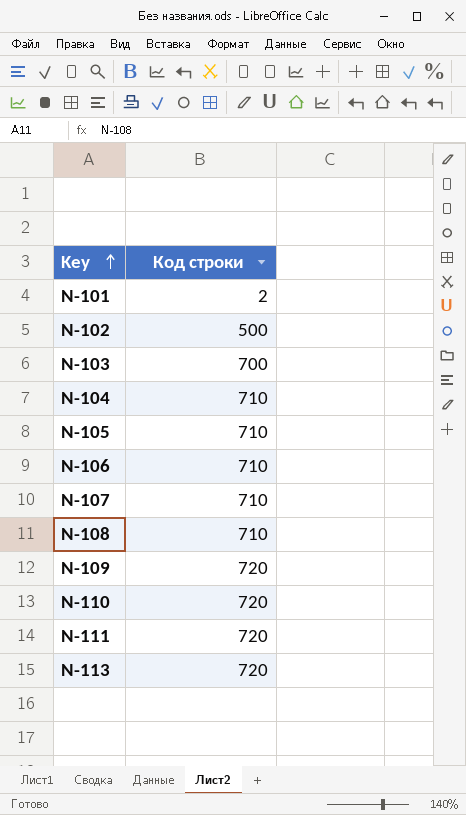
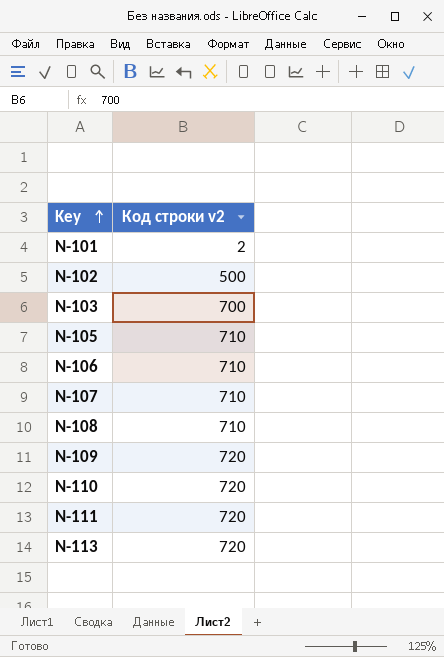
column name: Код строки -> Код строки v2
row N-104: 710 -> none

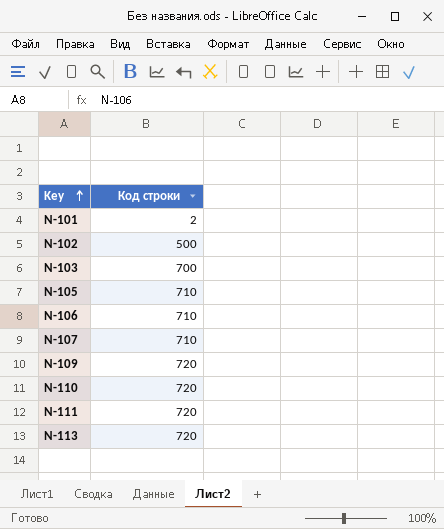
column name: Код строки v2 -> Код строки
row N-108: 710 -> none

